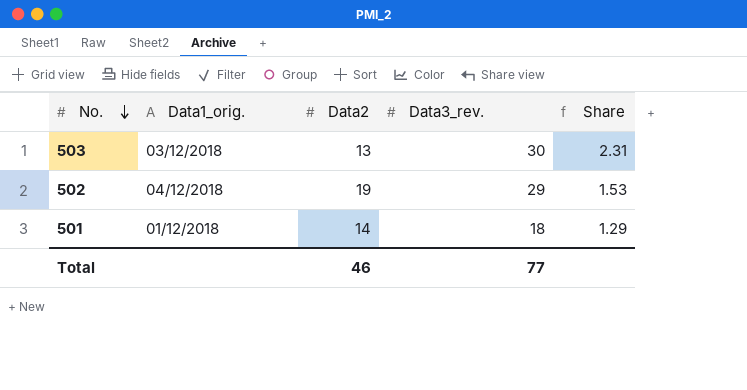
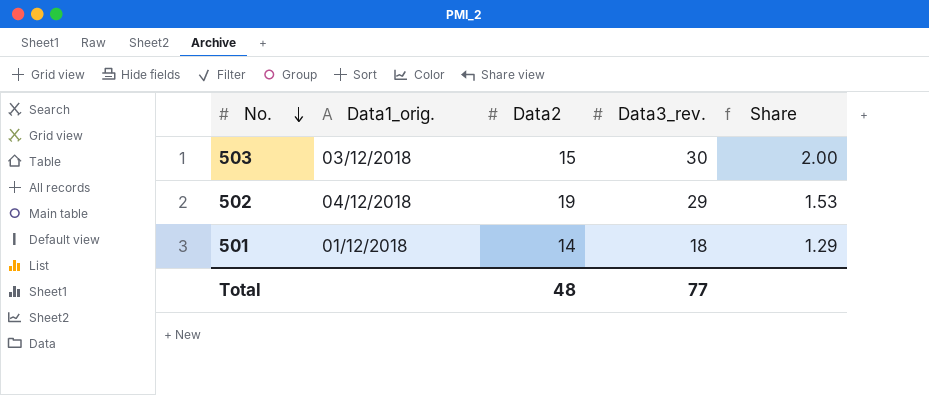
503 | Data2: 13 -> 15
503 | Share: 2.31 -> 2.00
Total | Data2: 46 -> 48

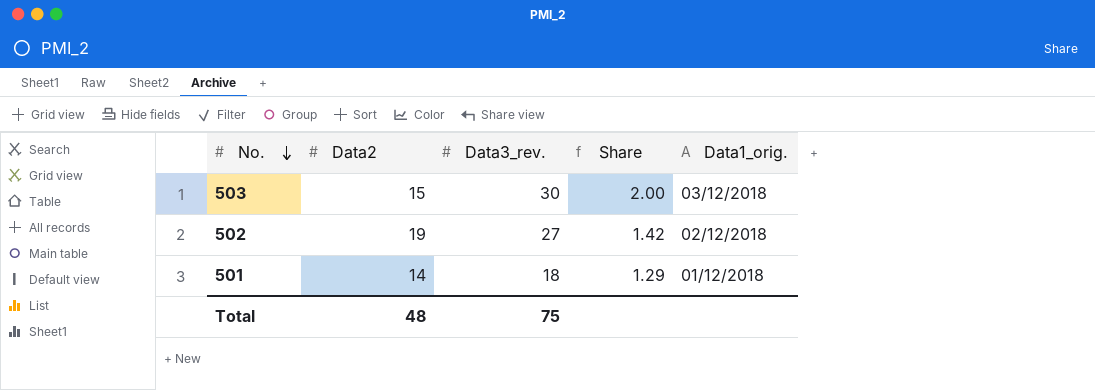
column Data1_orig. | position: 2 -> 5
502 | Data3_rev.: 29 -> 27
502 | Share: 1.53 -> 1.42
502 | Data1_orig.: 04/12/2018 -> 02/12/2018
Total | Data3_rev.: 77 -> 75

